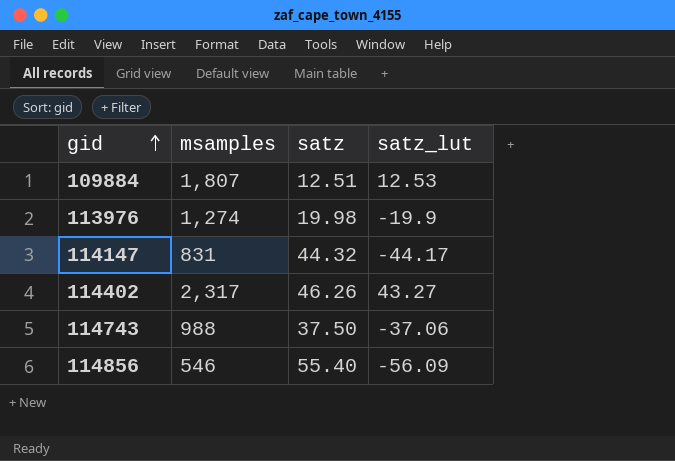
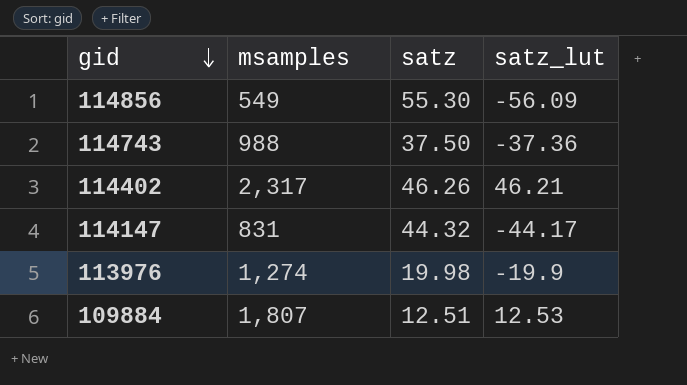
row order: gid ascending -> gid descending
114856 | msamples: 546 -> 549
114856 | satz: 55.40 -> 55.30
114743 | satz_lut: -37.06 -> -37.36
114402 | satz_lut: 43.27 -> 46.21

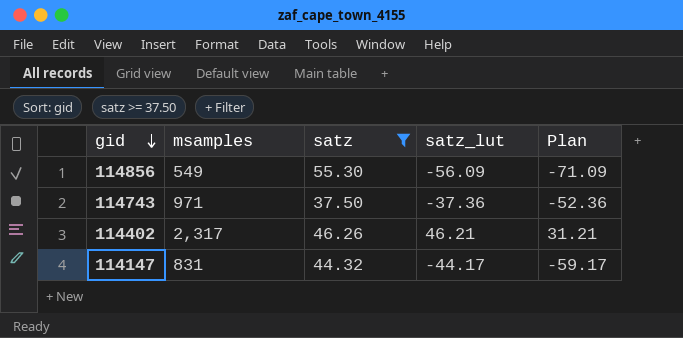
filter: none -> satz >= 37.50
column Plan | formula: none -> [satz_lut] - 15
114743 | msamples: 988 -> 971

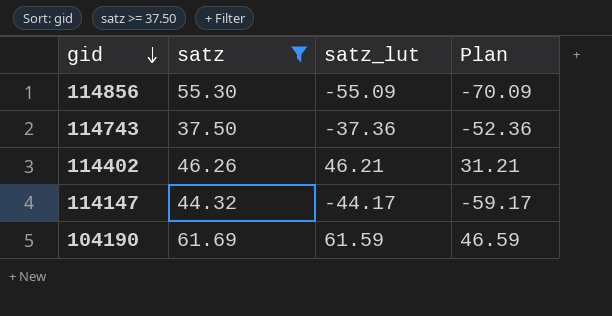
column msamples | position: 2 -> none
114856 | satz_lut: -56.09 -> -55.09
114856 | Plan: -71.09 -> -70.09
row 104190: none -> 61.69 | 61.59 | 46.59

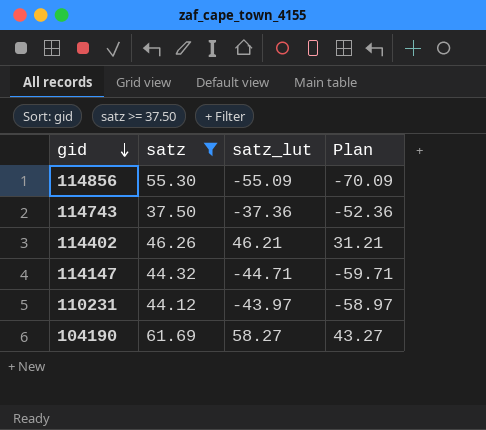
114147 | satz_lut: -44.17 -> -44.71
114147 | Plan: -59.17 -> -59.71
row 110231: none -> 44.12 | -43.97 | -58.97
104190 | satz_lut: 61.59 -> 58.27
104190 | Plan: 46.59 -> 43.27

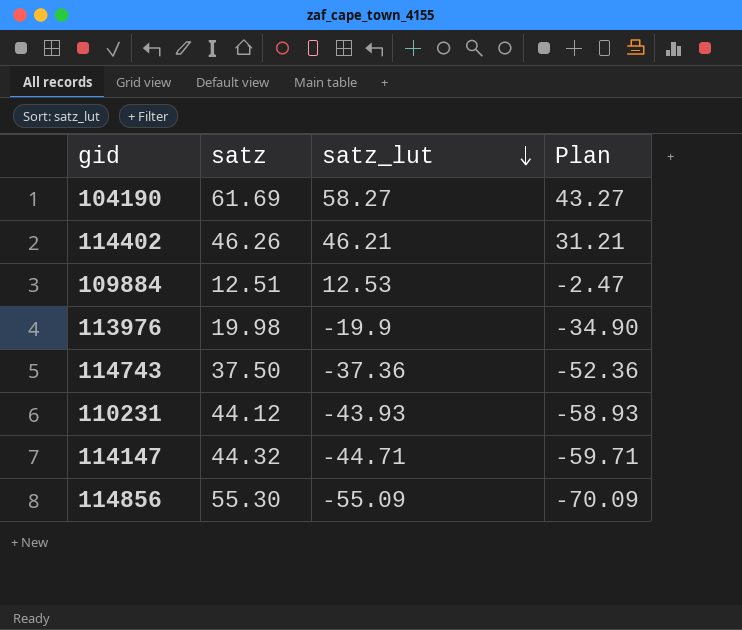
filter: satz >= 37.50 -> none
row order: gid descending -> satz_lut descending
110231 | satz_lut: -43.97 -> -43.93
110231 | Plan: -58.97 -> -58.93

